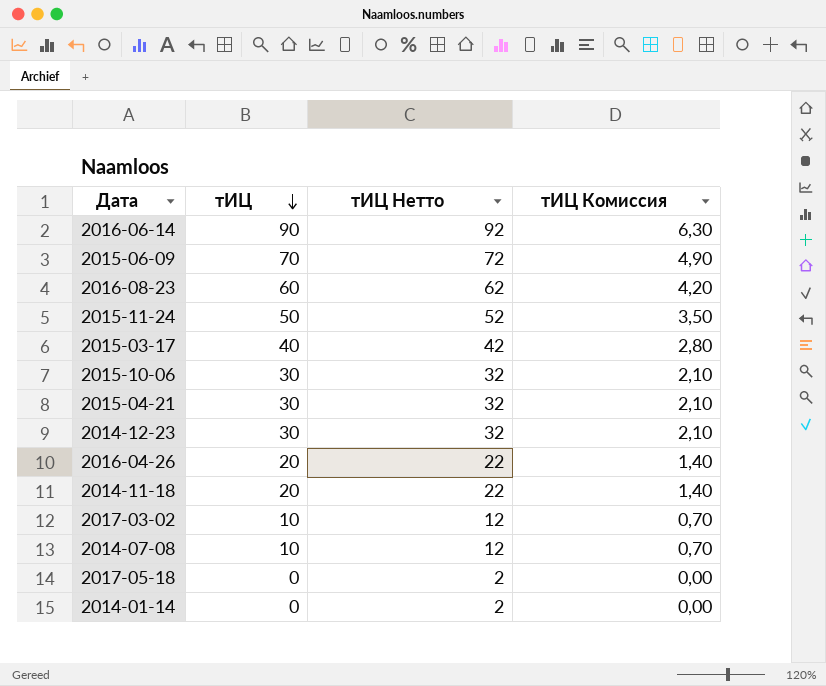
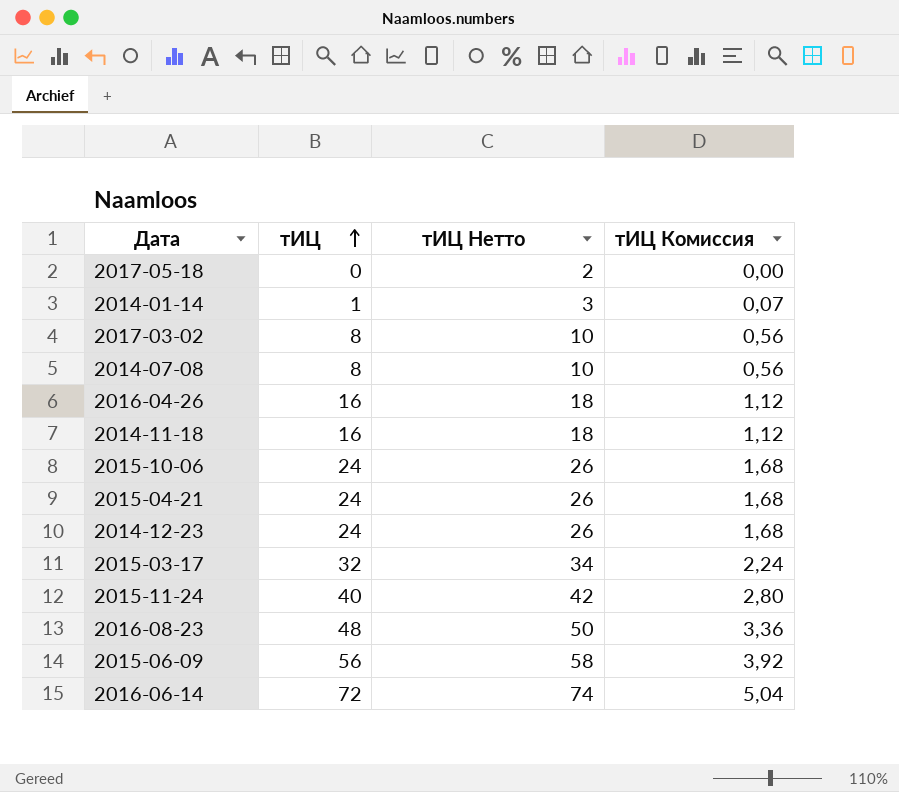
row order: тИЦ descending -> тИЦ ascending
2014-01-14 | тИЦ: 0 -> 1
2014-01-14 | тИЦ Нетто: 2 -> 3
2014-01-14 | тИЦ Комиссия: 0,00 -> 0,07
2017-03-02 | тИЦ: 10 -> 8
2017-03-02 | тИЦ Нетто: 12 -> 10
2017-03-02 | тИЦ Комиссия: 0,70 -> 0,56
2014-07-08 | тИЦ: 10 -> 8
2014-07-08 | тИЦ Нетто: 12 -> 10
2014-07-08 | тИЦ Комиссия: 0,70 -> 0,56
2016-04-26 | тИЦ: 20 -> 16
2016-04-26 | тИЦ Нетто: 22 -> 18
2016-04-26 | тИЦ Комиссия: 1,40 -> 1,12
2014-11-18 | тИЦ: 20 -> 16
2014-11-18 | тИЦ Нетто: 22 -> 18
2014-11-18 | тИЦ Комиссия: 1,40 -> 1,12
2015-10-06 | тИЦ: 30 -> 24
2015-10-06 | тИЦ Нетто: 32 -> 26
2015-10-06 | тИЦ Комиссия: 2,10 -> 1,68
2015-04-21 | тИЦ: 30 -> 24
2015-04-21 | тИЦ Нетто: 32 -> 26
2015-04-21 | тИЦ Комиссия: 2,10 -> 1,68
2014-12-23 | тИЦ: 30 -> 24
2014-12-23 | тИЦ Нетто: 32 -> 26
2014-12-23 | тИЦ Комиссия: 2,10 -> 1,68
2015-03-17 | тИЦ: 40 -> 32
2015-03-17 | тИЦ Нетто: 42 -> 34
2015-03-17 | тИЦ Комиссия: 2,80 -> 2,24
2015-11-24 | тИЦ: 50 -> 40
2015-11-24 | тИЦ Нетто: 52 -> 42
2015-11-24 | тИЦ Комиссия: 3,50 -> 2,80
2016-08-23 | тИЦ: 60 -> 48
2016-08-23 | тИЦ Нетто: 62 -> 50
2016-08-23 | тИЦ Комиссия: 4,20 -> 3,36
2015-06-09 | тИЦ: 70 -> 56
2015-06-09 | тИЦ Нетто: 72 -> 58
2015-06-09 | тИЦ Комиссия: 4,90 -> 3,92
2016-06-14 | тИЦ: 90 -> 72
2016-06-14 | тИЦ Нетто: 92 -> 74
2016-06-14 | тИЦ Комиссия: 6,30 -> 5,04

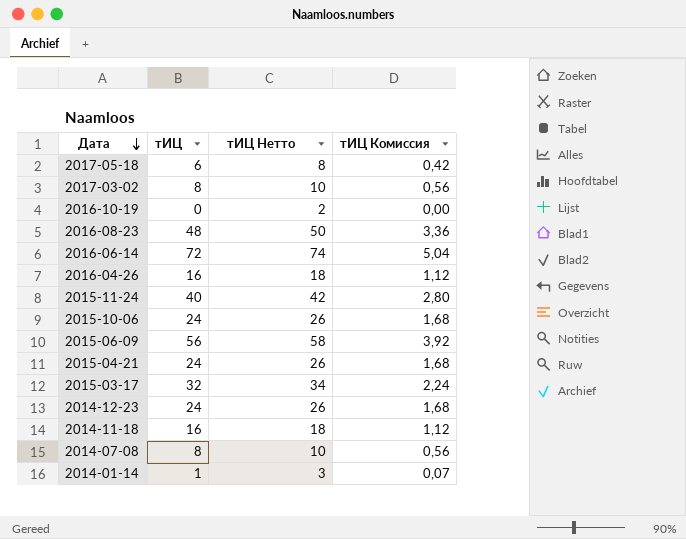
row order: тИЦ ascending -> Дата descending
2017-05-18 | тИЦ: 0 -> 6
2017-05-18 | тИЦ Нетто: 2 -> 8
2017-05-18 | тИЦ Комиссия: 0,00 -> 0,42
row 2016-10-19: none -> 0 | 2 | 0,00

